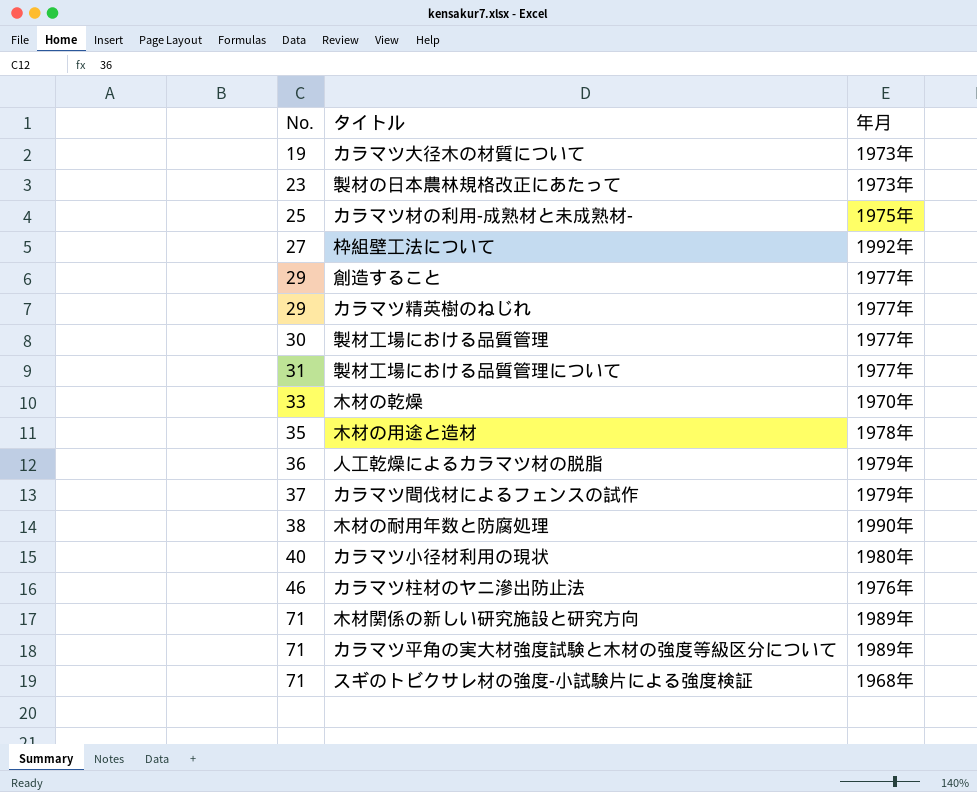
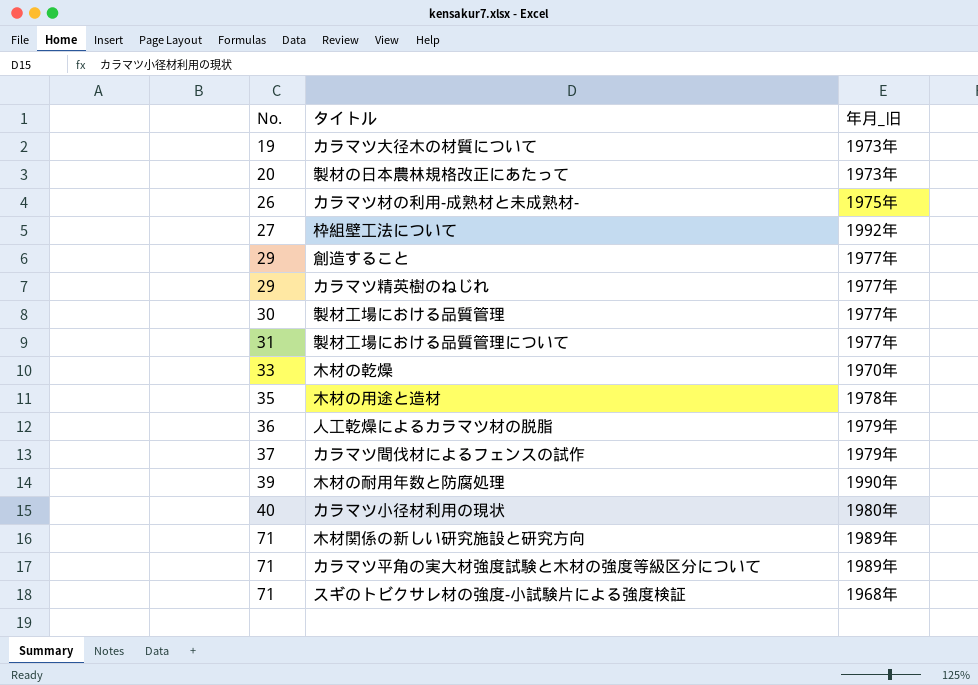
column name: 年月 -> 年月_旧
row カラマツ柱材のヤニ滲出防止法: 46 | 1976年 -> none
製材の日本農林規格改正にあたって | No.: 23 -> 20
カラマツ材の利用-成熟材と未成熟材- | No.: 25 -> 26
木材の耐用年数と防腐処理 | No.: 38 -> 39

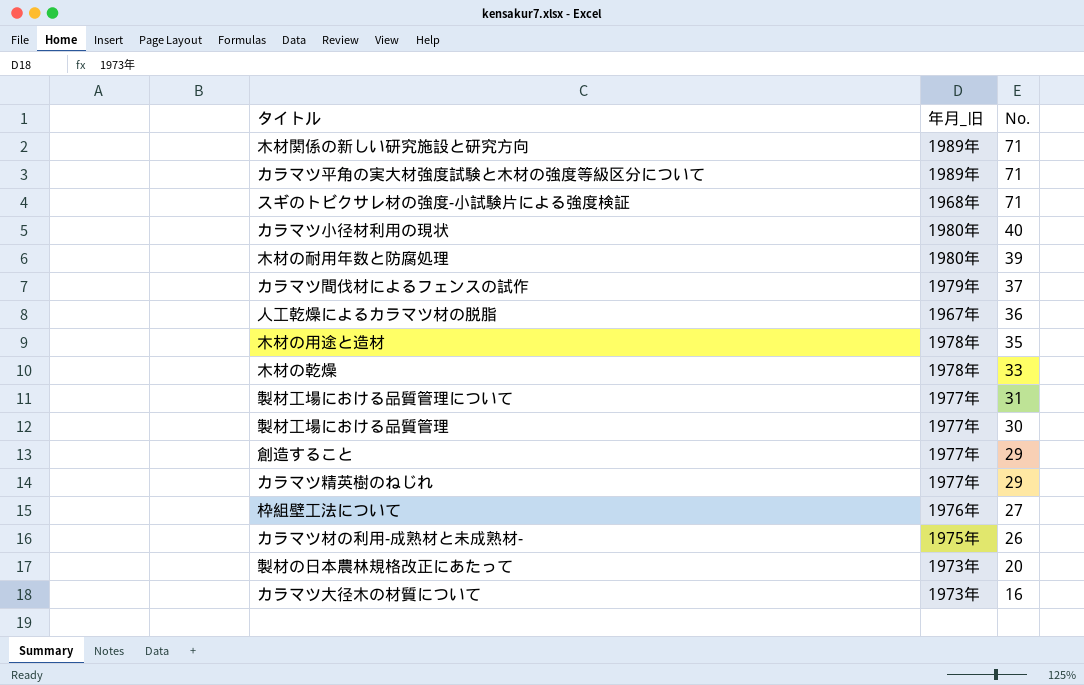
row order: No. ascending -> No. descending
column No. | position: 1 -> 3
木材の耐用年数と防腐処理 | 年月_旧: 1990年 -> 1980年
人工乾燥によるカラマツ材の脱脂 | 年月_旧: 1979年 -> 1967年
木材の乾燥 | 年月_旧: 1970年 -> 1978年
枠組壁工法について | 年月_旧: 1992年 -> 1976年
カラマツ大径木の材質について | No.: 19 -> 16

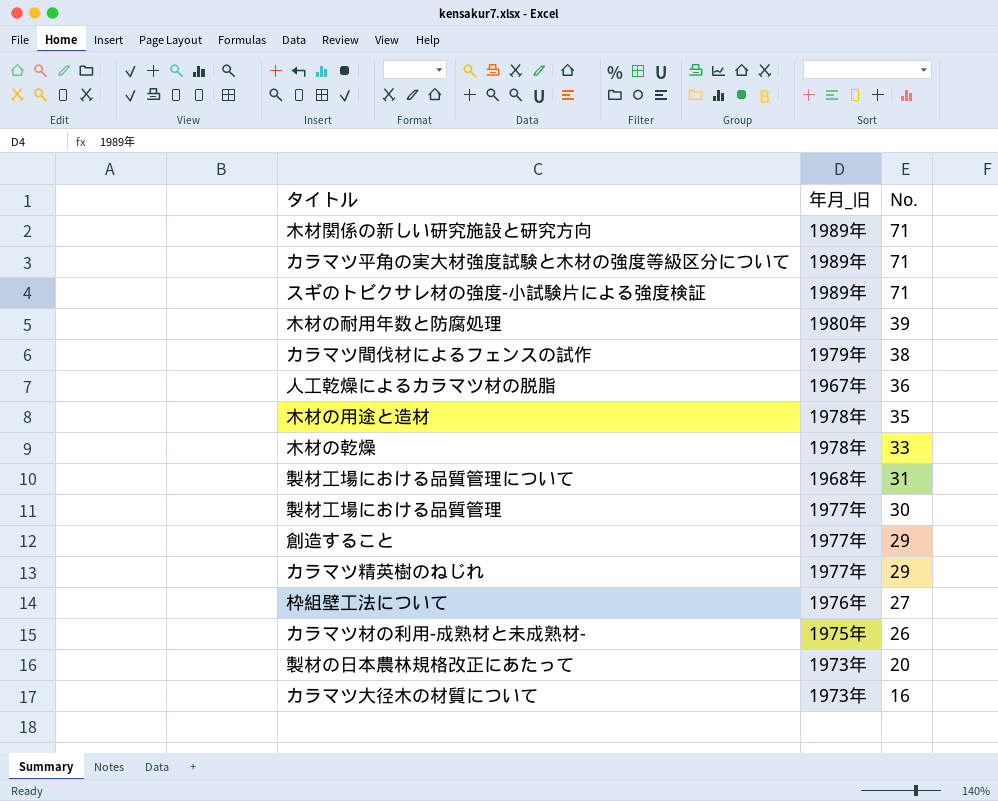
row カラマツ小径材利用の現状: 1980年 | 40 -> none
スギのトビクサレ材の強度-小試験片による強度検証 | 年月_旧: 1968年 -> 1989年
カラマツ間伐材によるフェンスの試作 | No.: 37 -> 38
製材工場における品質管理について | 年月_旧: 1977年 -> 1968年

